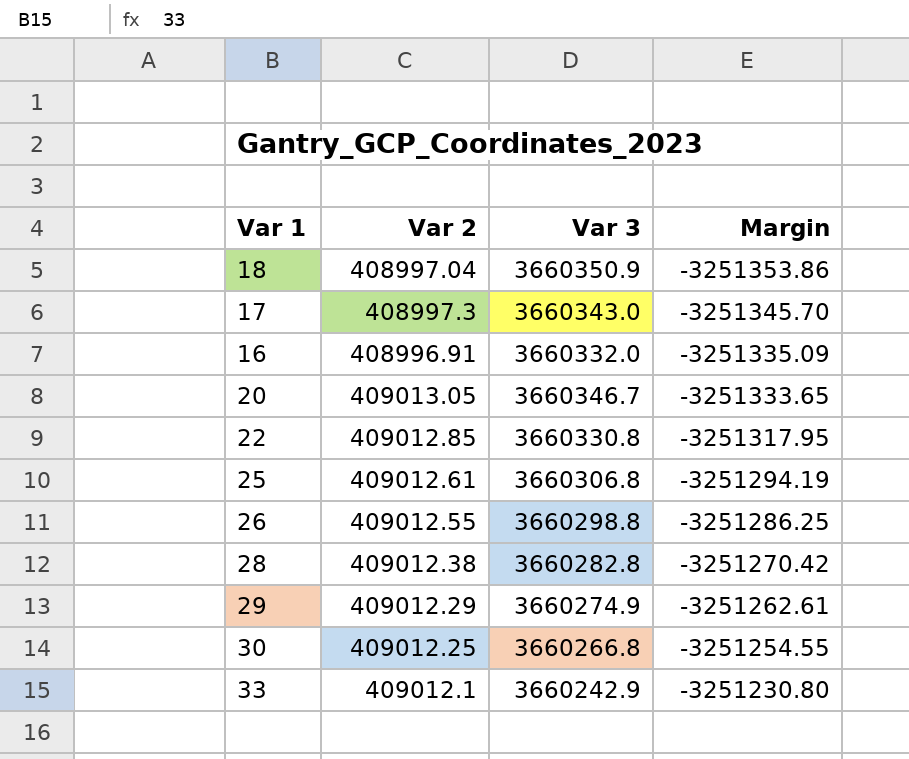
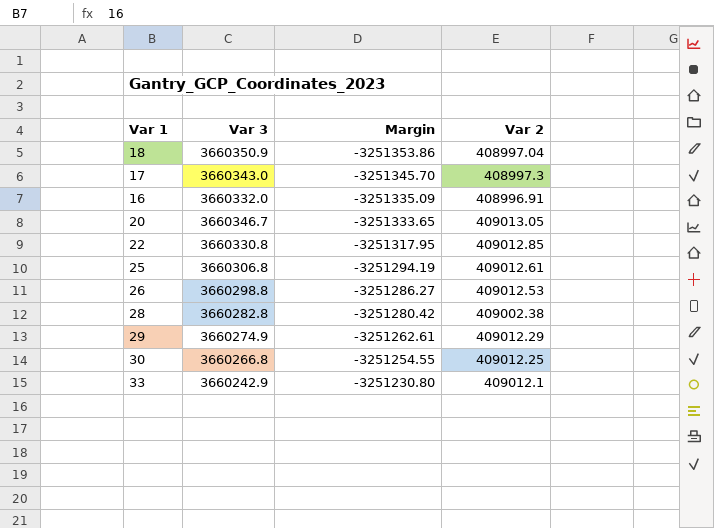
column Var 2 | position: 2 -> 4
26 | Margin: -3251286.25 -> -3251286.27
26 | Var 2: 409012.55 -> 409012.53
28 | Margin: -3251270.42 -> -3251280.42
28 | Var 2: 409012.38 -> 409002.38

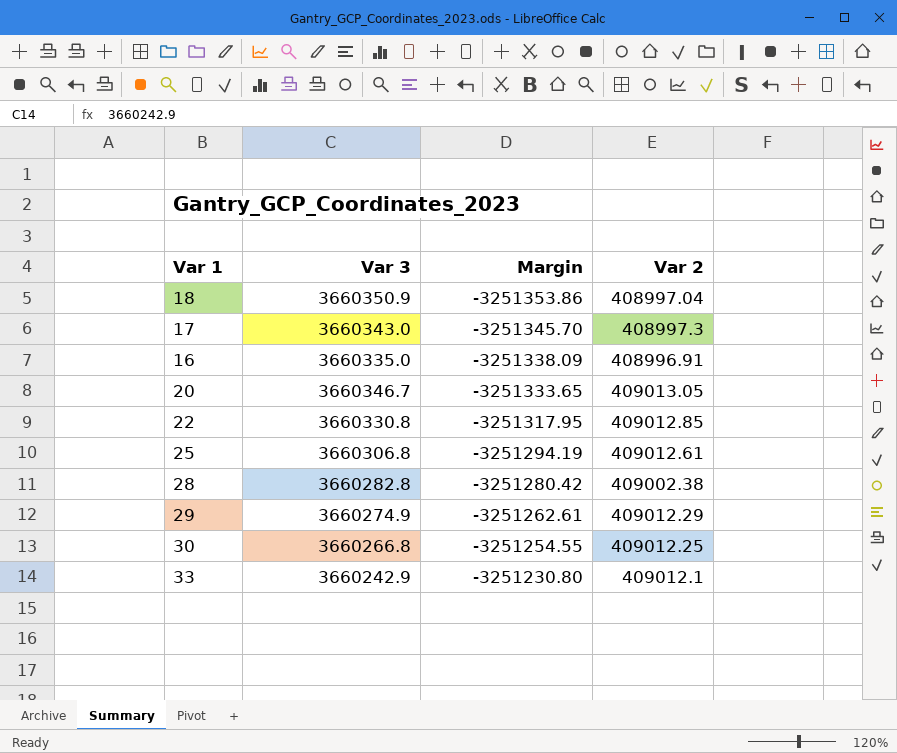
row 26: 3660298.8 | -3251286.27 | 409012.53 -> none
16 | Var 3: 3660332.0 -> 3660335.0
16 | Margin: -3251335.09 -> -3251338.09

